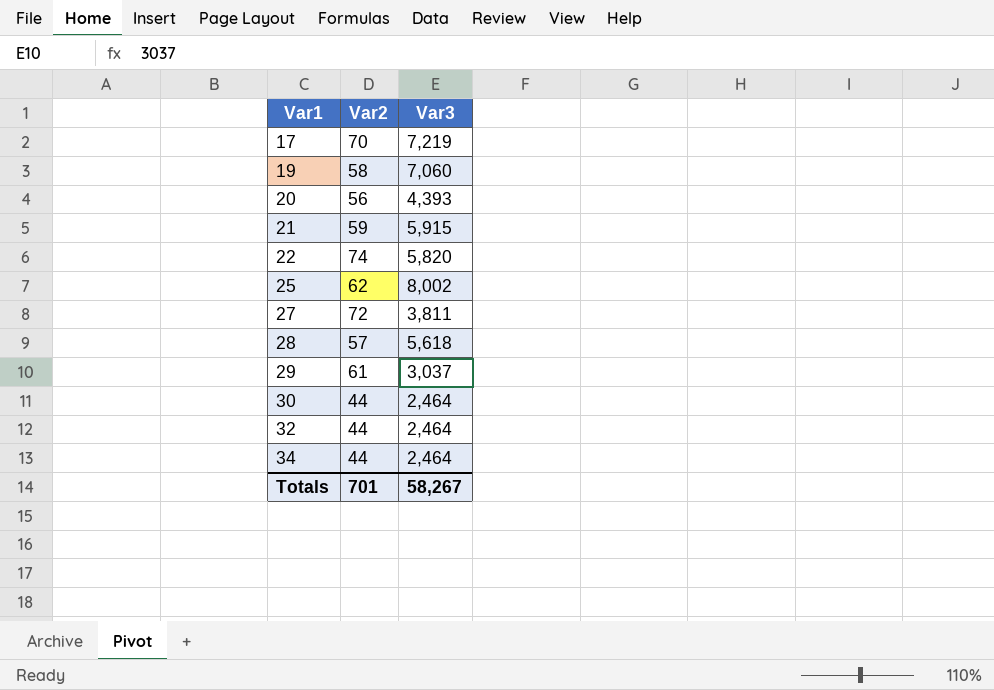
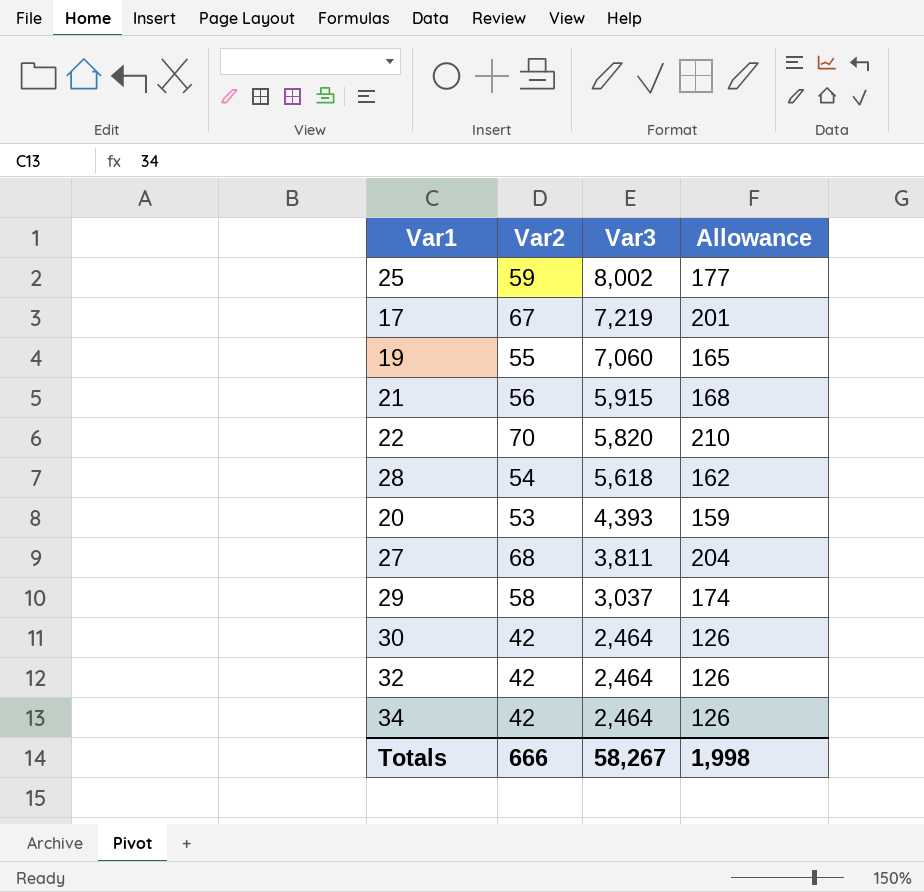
row order: Var1 ascending -> Var3 descending
column Allowance | formula: none -> [Var2] * 3
25 | Var2: 62 -> 59
17 | Var2: 70 -> 67
19 | Var2: 58 -> 55
21 | Var2: 59 -> 56
22 | Var2: 74 -> 70
28 | Var2: 57 -> 54
20 | Var2: 56 -> 53
27 | Var2: 72 -> 68
29 | Var2: 61 -> 58
30 | Var2: 44 -> 42
32 | Var2: 44 -> 42
34 | Var2: 44 -> 42
Totals | Var2: 701 -> 666

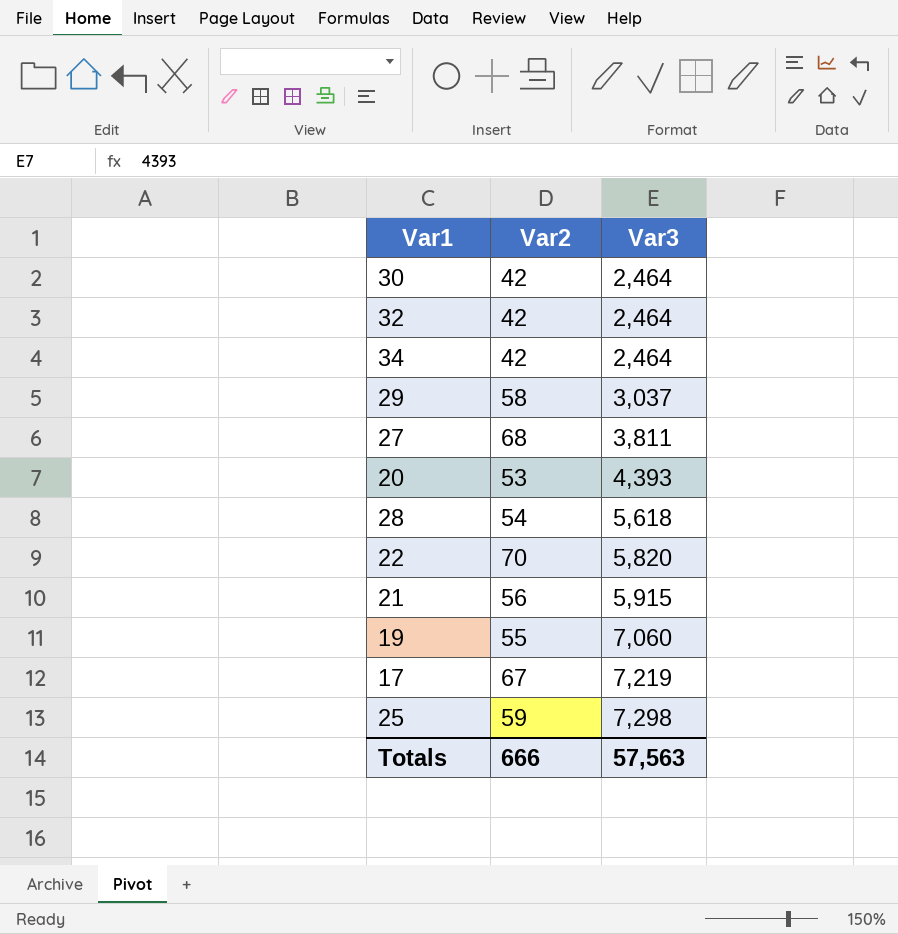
row order: Var3 descending -> Var3 ascending
column Allowance | formula: [Var2] * 3 -> none
25 | Var3: 8,002 -> 7,298
Totals | Var3: 58,267 -> 57,563

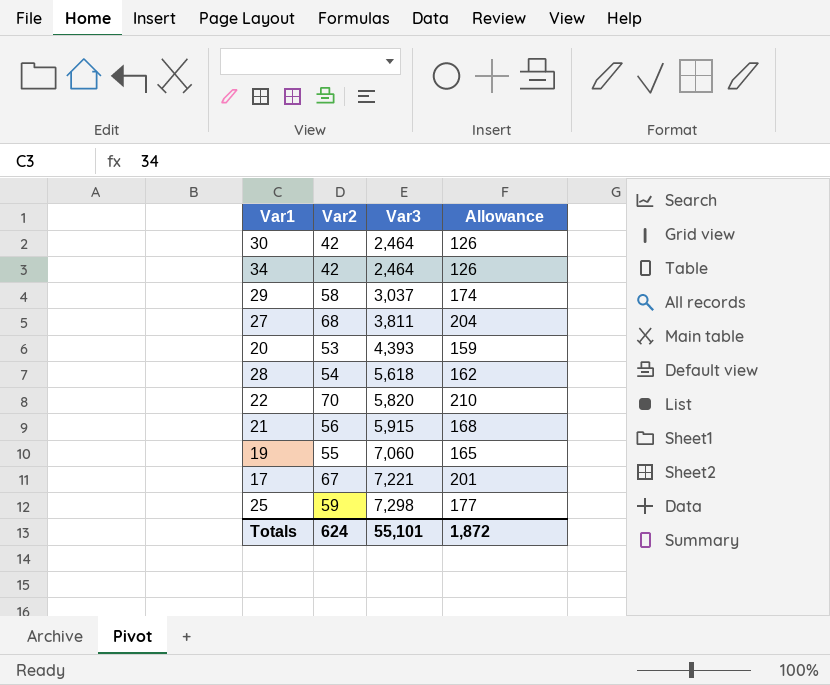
column Allowance | formula: none -> [Var2] * 3
row 32: 42 | 2,464 -> none
17 | Var3: 7,219 -> 7,221
Totals | Var2: 666 -> 624
Totals | Var3: 57,563 -> 55,101

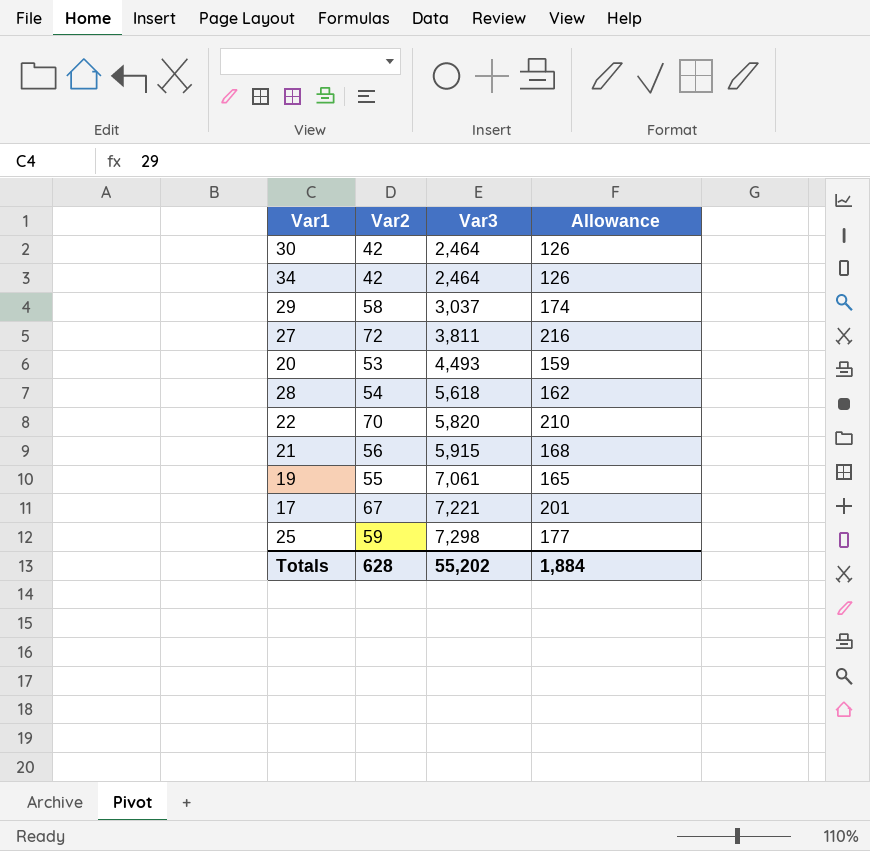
27 | Var2: 68 -> 72
27 | Allowance: 204 -> 216
20 | Var3: 4,393 -> 4,493
19 | Var3: 7,060 -> 7,061
Totals | Var2: 624 -> 628
Totals | Var3: 55,101 -> 55,202
Totals | Allowance: 1,872 -> 1,884

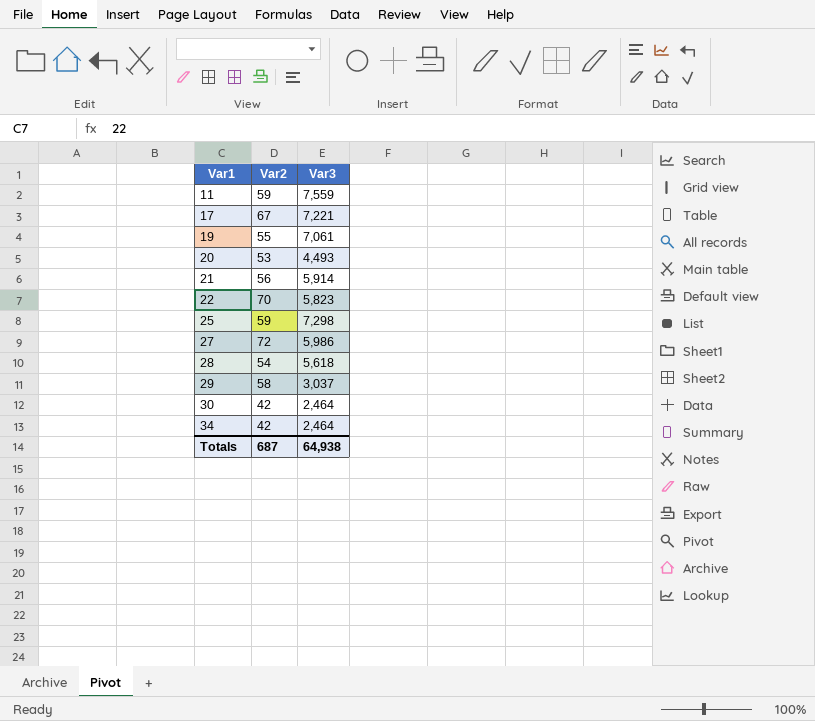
row order: Var3 ascending -> Var1 ascending
column Allowance | formula: [Var2] * 3 -> none
row 11: none -> 59 | 7,559
21 | Var3: 5,915 -> 5,914
22 | Var3: 5,820 -> 5,823
27 | Var3: 3,811 -> 5,986
Totals | Var2: 628 -> 687
Totals | Var3: 55,202 -> 64,938

